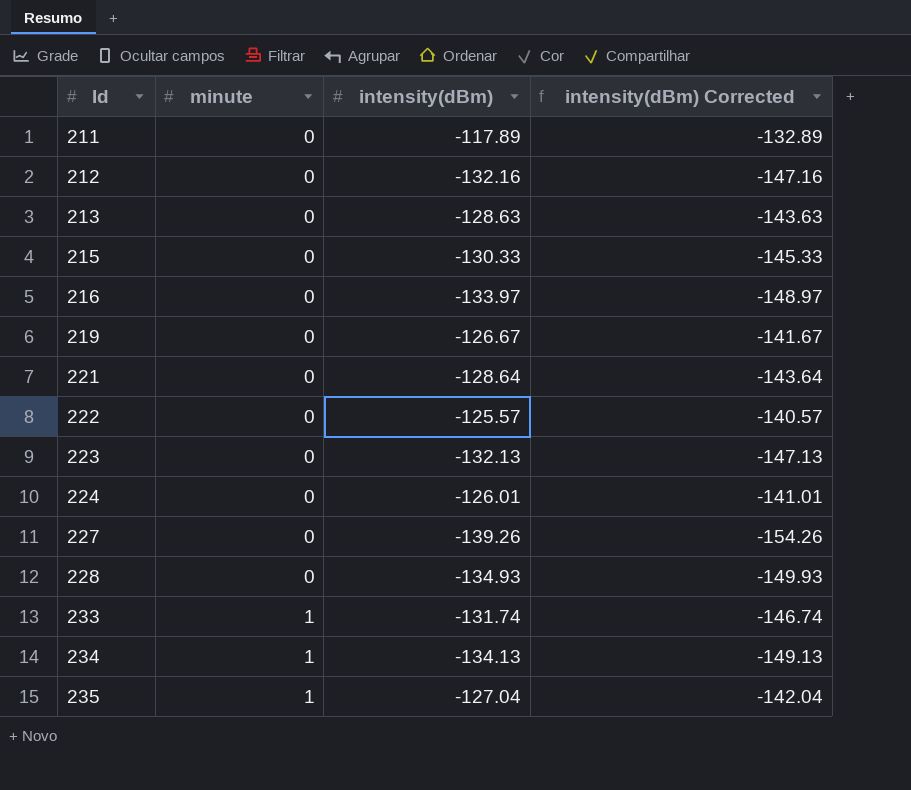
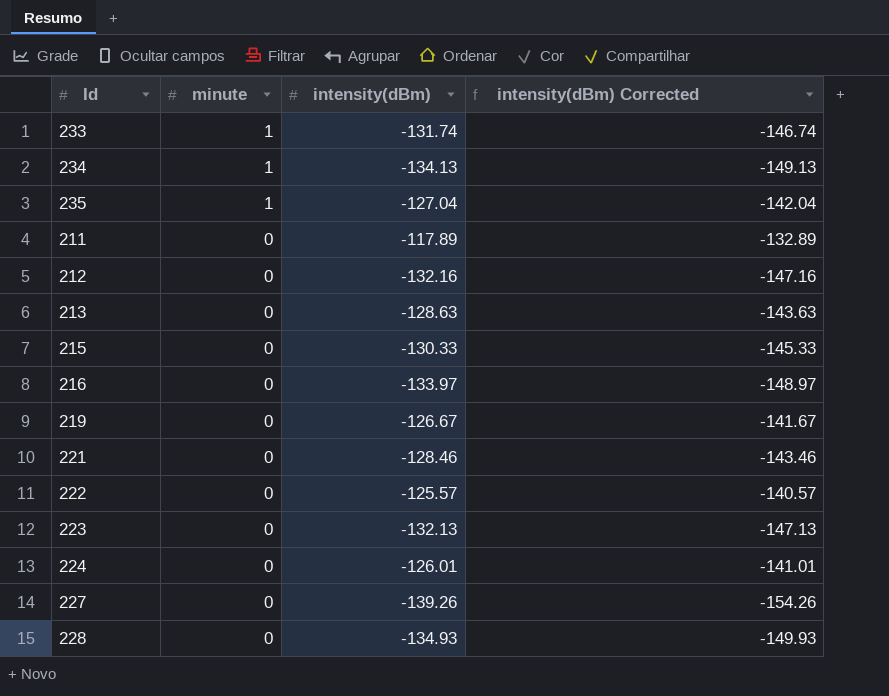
row order: Id ascending -> minute descending
221 | intensity(dBm): -128.64 -> -128.46
221 | intensity(dBm) Corrected: -143.64 -> -143.46

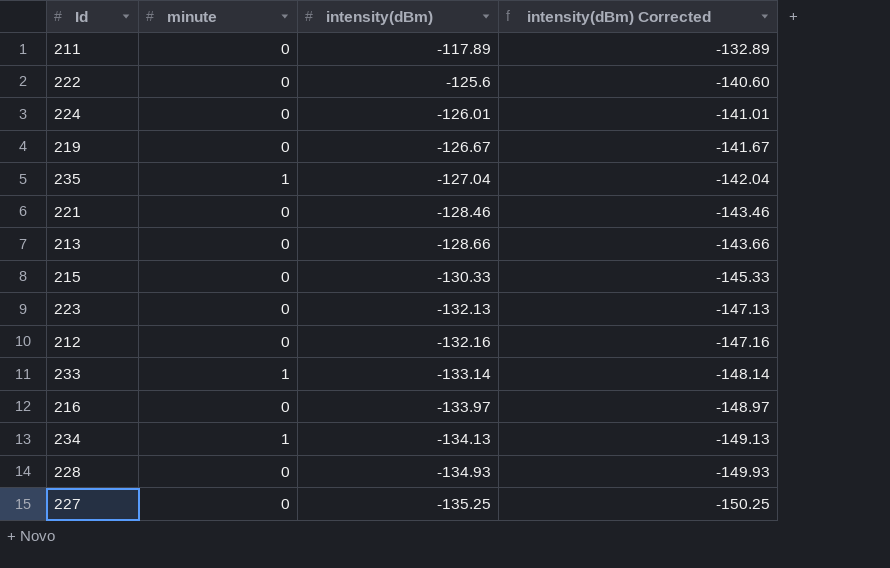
row order: minute descending -> intensity(dBm) descending
222 | intensity(dBm): -125.57 -> -125.6
222 | intensity(dBm) Corrected: -140.57 -> -140.60
213 | intensity(dBm): -128.63 -> -128.66
213 | intensity(dBm) Corrected: -143.63 -> -143.66
233 | intensity(dBm): -131.74 -> -133.14
233 | intensity(dBm) Corrected: -146.74 -> -148.14
227 | intensity(dBm): -139.26 -> -135.25
227 | intensity(dBm) Corrected: -154.26 -> -150.25

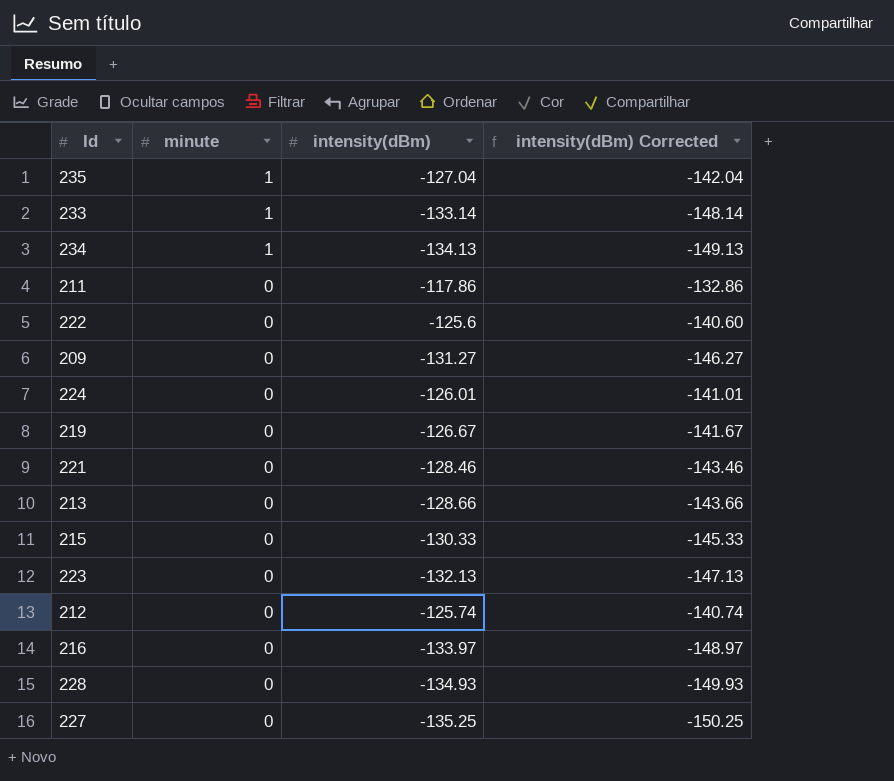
row order: intensity(dBm) descending -> minute descending
211 | intensity(dBm): -117.89 -> -117.86
211 | intensity(dBm) Corrected: -132.89 -> -132.86
row 209: none -> 0 | -131.27 | -146.27
212 | intensity(dBm): -132.16 -> -125.74
212 | intensity(dBm) Corrected: -147.16 -> -140.74

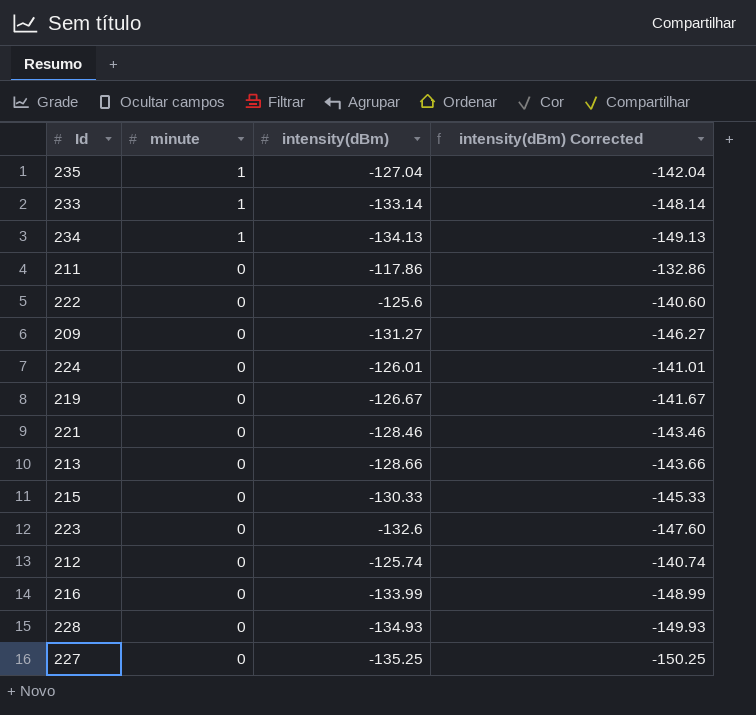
223 | intensity(dBm): -132.13 -> -132.6
223 | intensity(dBm) Corrected: -147.13 -> -147.60
216 | intensity(dBm): -133.97 -> -133.99
216 | intensity(dBm) Corrected: -148.97 -> -148.99

